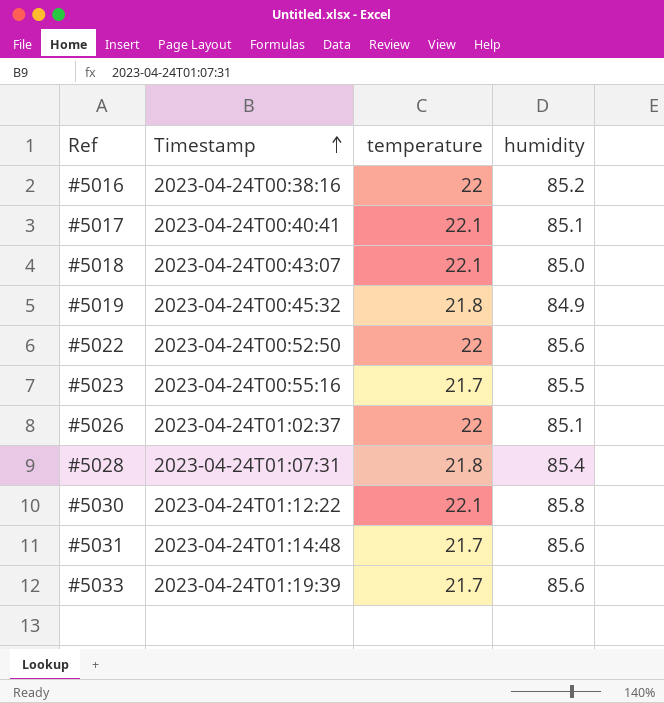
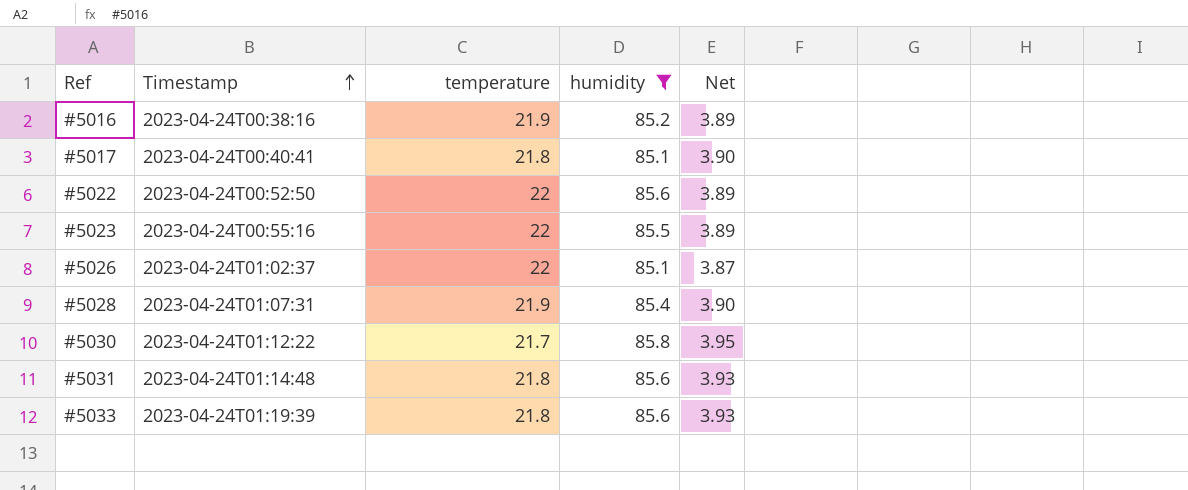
filter: none -> humidity >= 85.1
column Net | formula: none -> [humidity] / [temperature]
#5016 | temperature: 22 -> 21.9
#5017 | temperature: 22.1 -> 21.8
#5023 | temperature: 21.7 -> 22
#5028 | temperature: 21.8 -> 21.9
#5030 | temperature: 22.1 -> 21.7
#5031 | temperature: 21.7 -> 21.8
#5033 | temperature: 21.7 -> 21.8

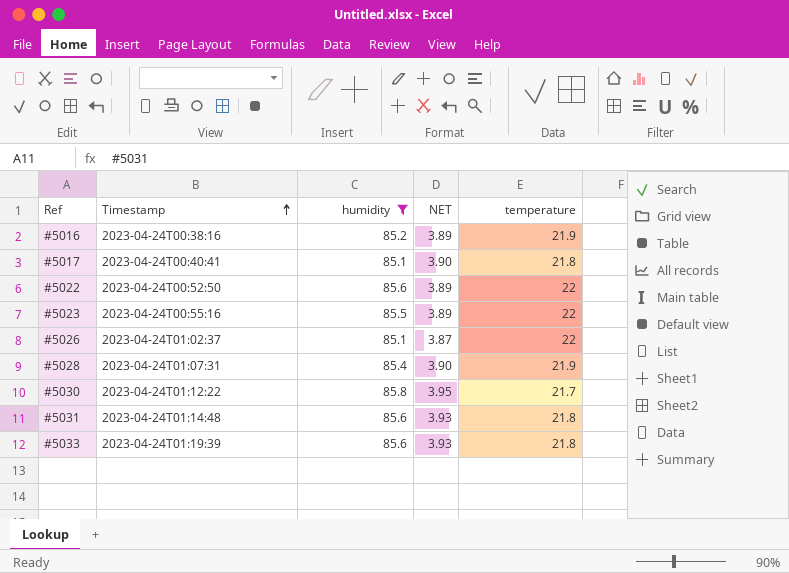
column name: Net -> NET
column temperature | position: 3 -> 5

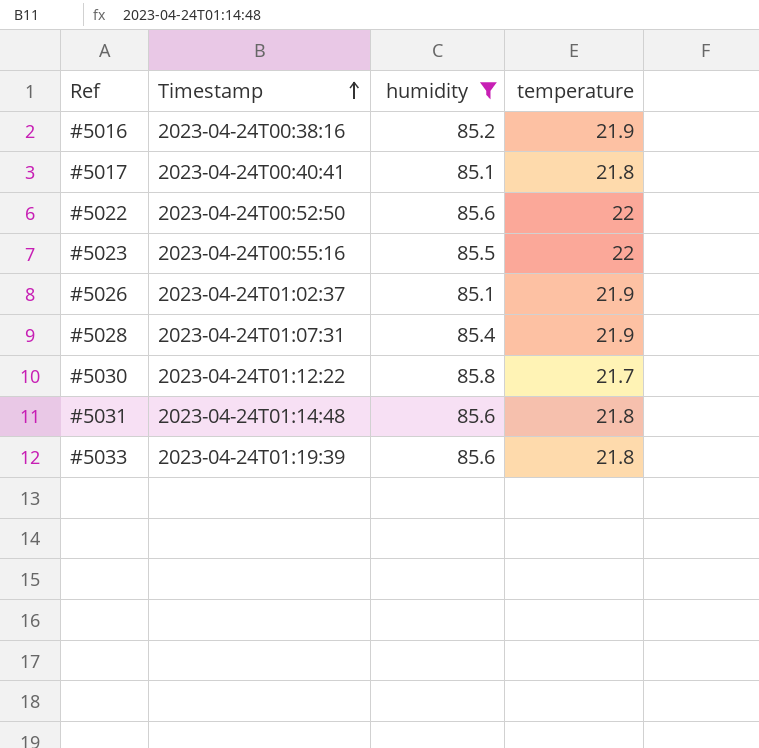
column NET | formula: [humidity] / [temperature] -> none
#5026 | temperature: 22 -> 21.9

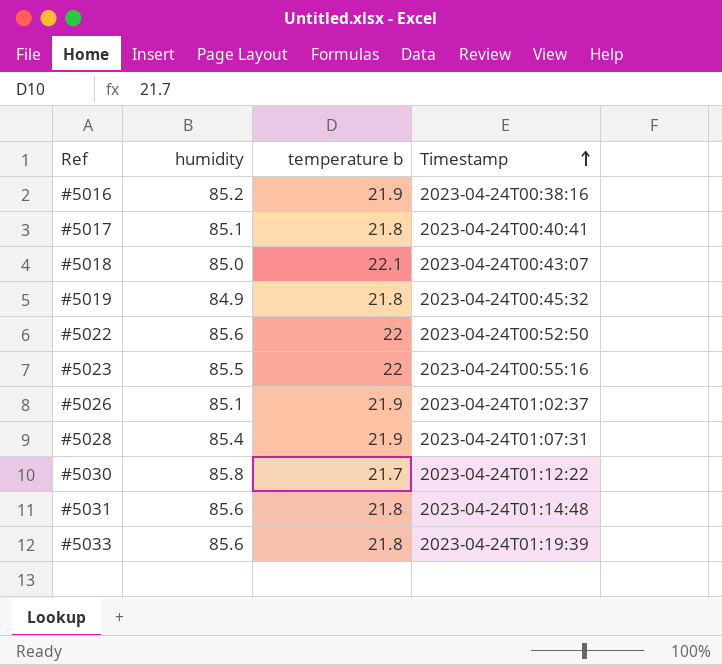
filter: humidity >= 85.1 -> none
column name: temperature -> temperature b
column Timestamp | position: 2 -> 4

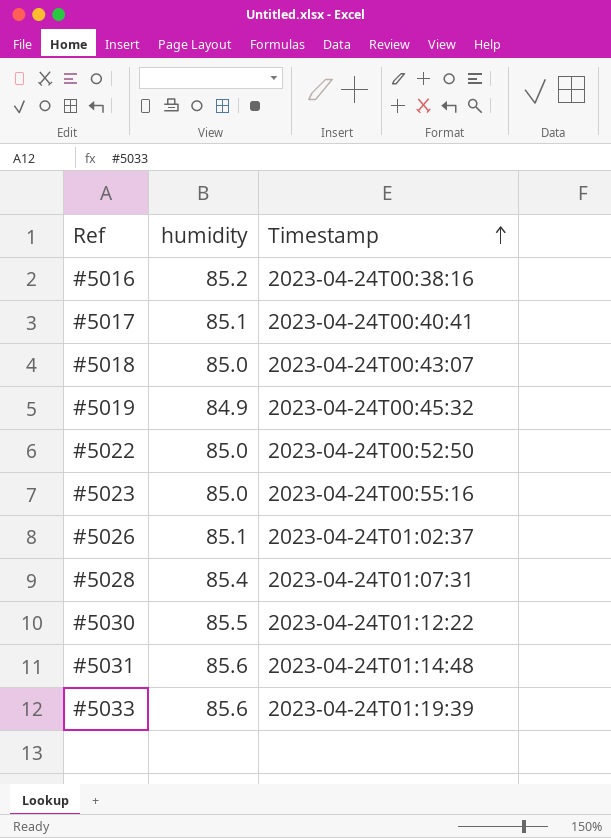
column temperature b | position: 3 -> none
#5022 | humidity: 85.6 -> 85.0
#5023 | humidity: 85.5 -> 85.0
#5030 | humidity: 85.8 -> 85.5

